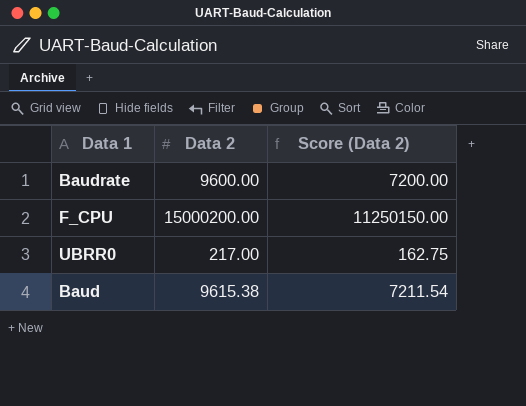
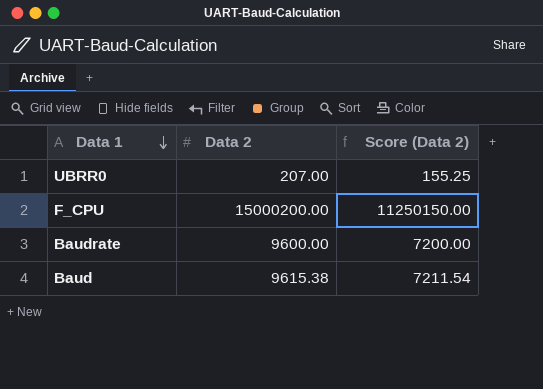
row order: none -> Data 1 descending
UBRR0 | Data 2: 217.00 -> 207.00
UBRR0 | Score (Data 2): 162.75 -> 155.25

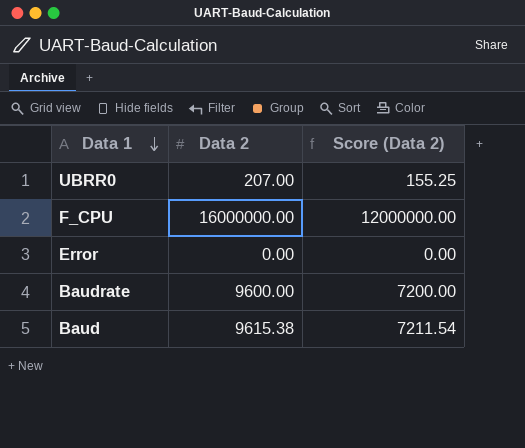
F_CPU | Data 2: 15000200.00 -> 16000000.00
F_CPU | Score (Data 2): 11250150.00 -> 12000000.00
row Error: none -> 0.00 | 0.00

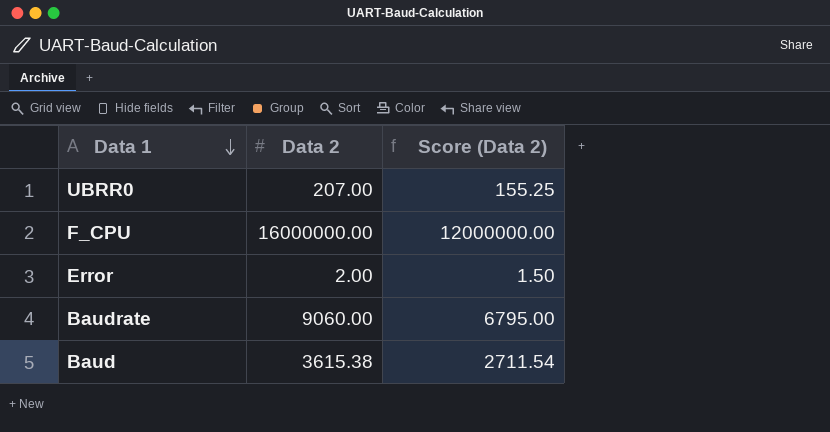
Error | Data 2: 0.00 -> 2.00
Error | Score (Data 2): 0.00 -> 1.50
Baudrate | Data 2: 9600.00 -> 9060.00
Baudrate | Score (Data 2): 7200.00 -> 6795.00
Baud | Data 2: 9615.38 -> 3615.38
Baud | Score (Data 2): 7211.54 -> 2711.54

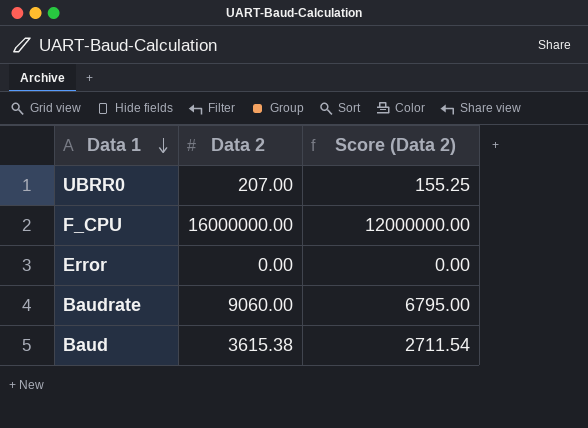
Error | Data 2: 2.00 -> 0.00
Error | Score (Data 2): 1.50 -> 0.00

